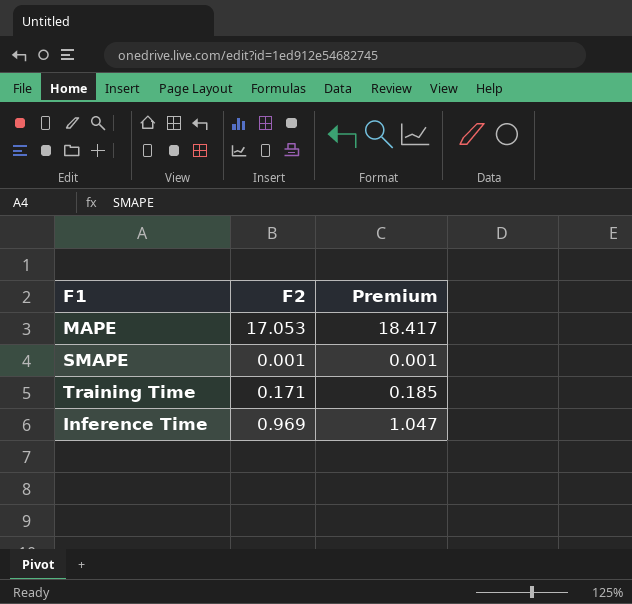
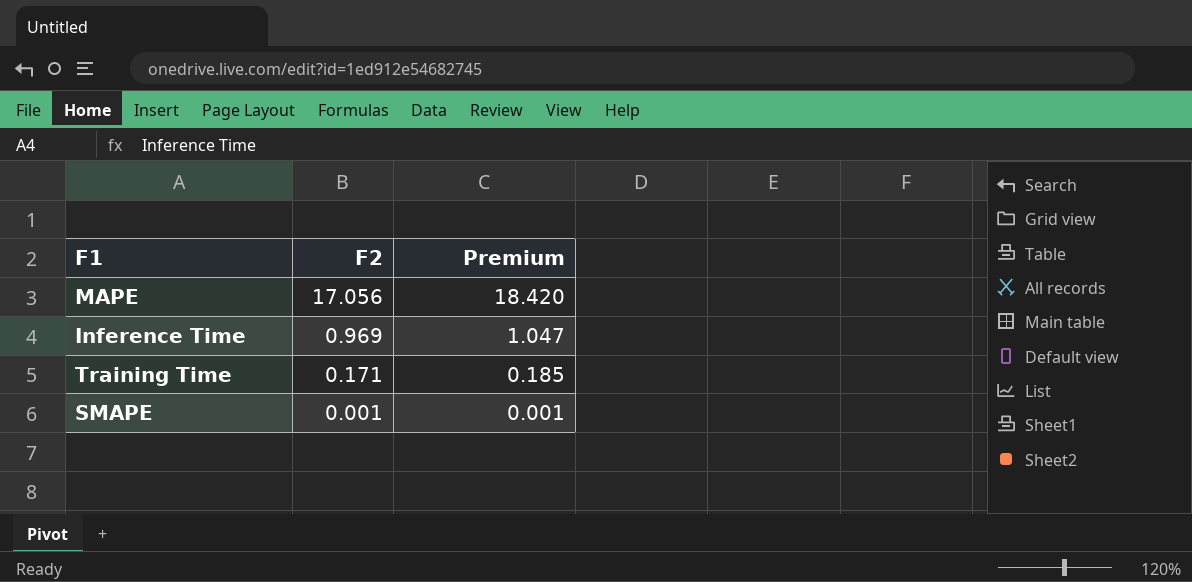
row order: none -> F2 descending
MAPE | F2: 17.053 -> 17.056
MAPE | Premium: 18.417 -> 18.420

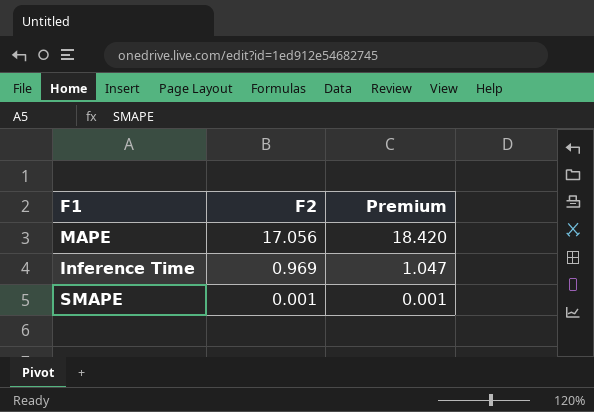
row Training Time: 0.171 | 0.185 -> none

